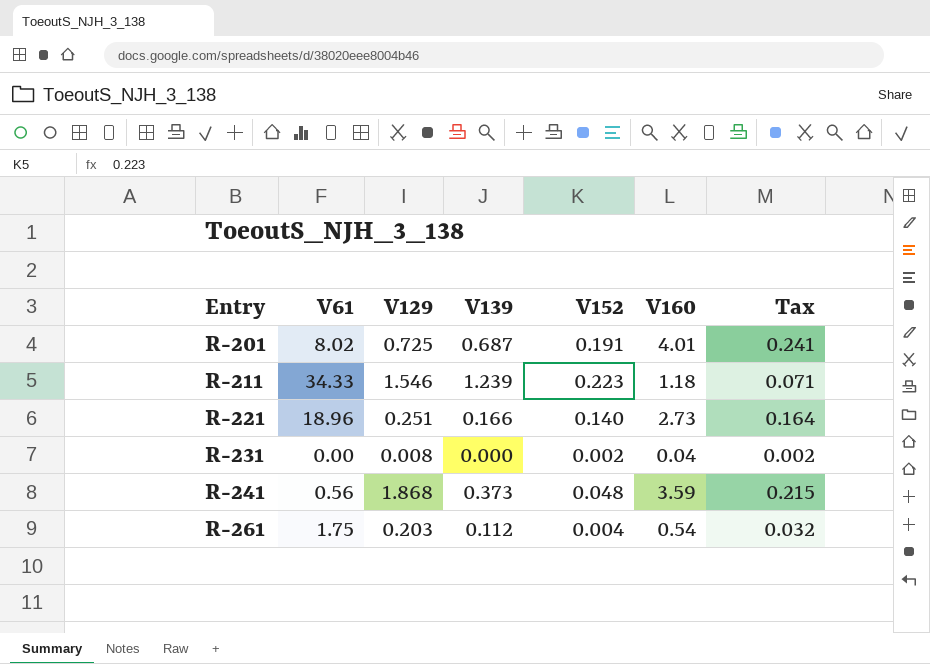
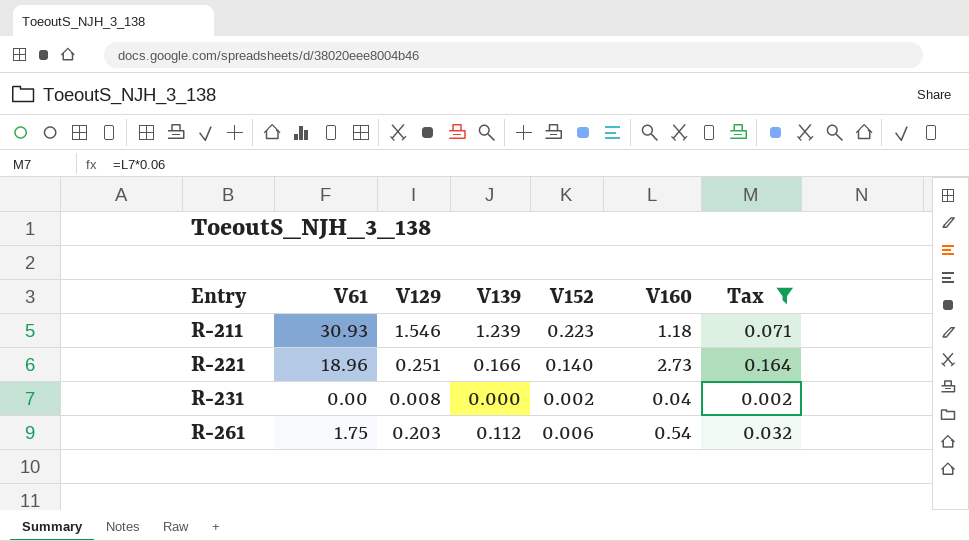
filter: none -> Tax <= 0.164
R-211 | V61: 34.33 -> 30.93
R-261 | V152: 0.004 -> 0.006

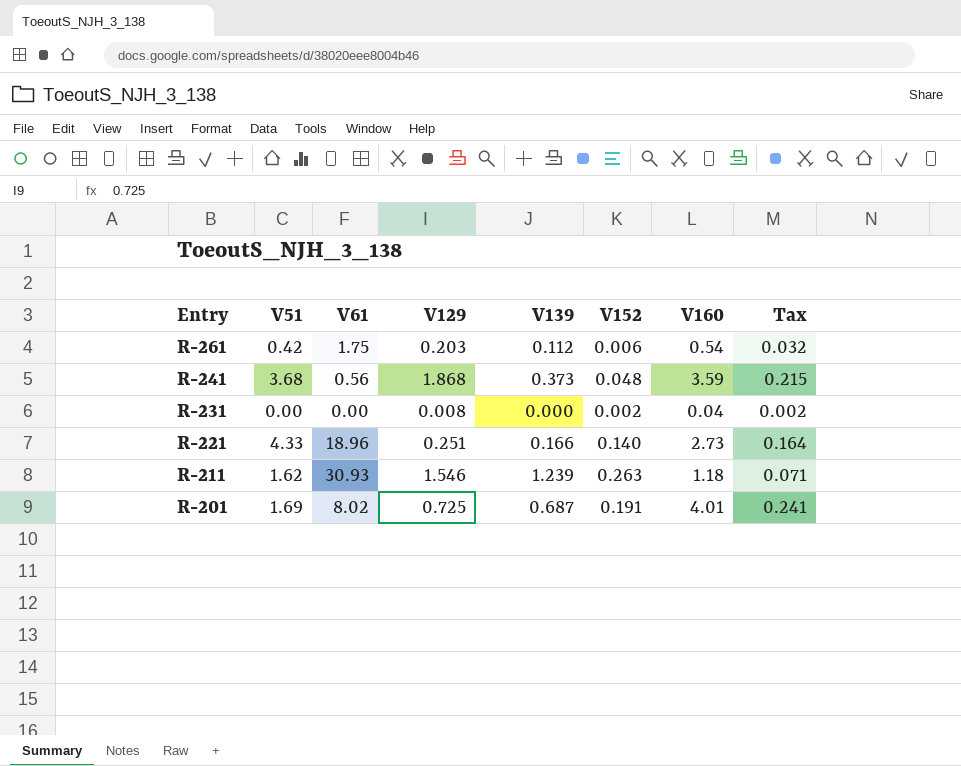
filter: Tax <= 0.164 -> none
row order: Entry ascending -> Entry descending
column V51 | position: none -> 2
R-211 | V152: 0.223 -> 0.263

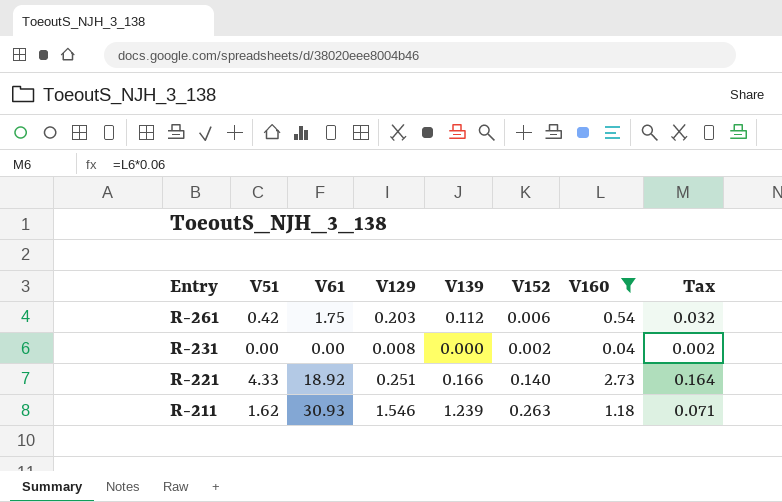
filter: none -> V160 <= 2.73
R-221 | V61: 18.96 -> 18.92

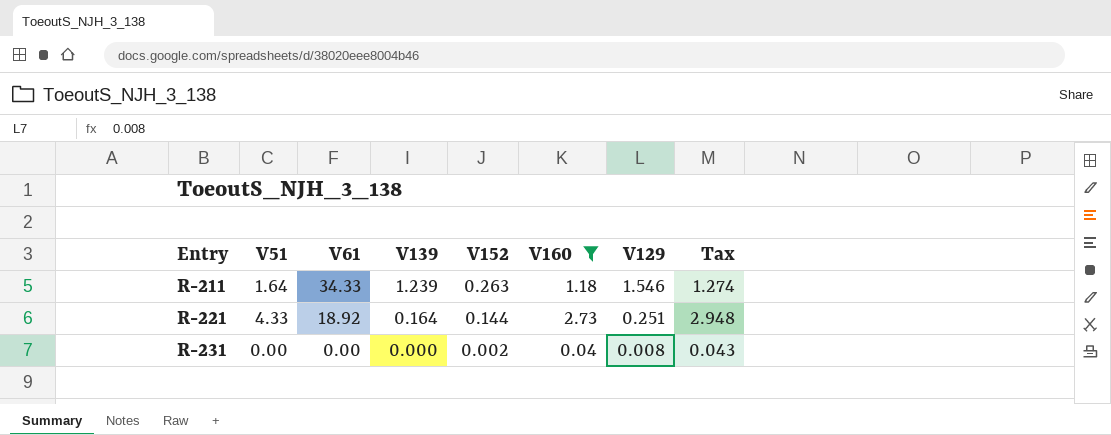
row order: Entry descending -> Entry ascending
column V129 | position: 4 -> 7
column Tax | formula: [V160] * 0.06 -> [V160] * 1.08
row R-261: 0.42 | 1.75 | 0.203 | 0.112 | 0.006 | 0.54 | 0.032 -> none
R-211 | V51: 1.62 -> 1.64
R-211 | V61: 30.93 -> 34.33
R-221 | V139: 0.166 -> 0.164
R-221 | V152: 0.140 -> 0.144

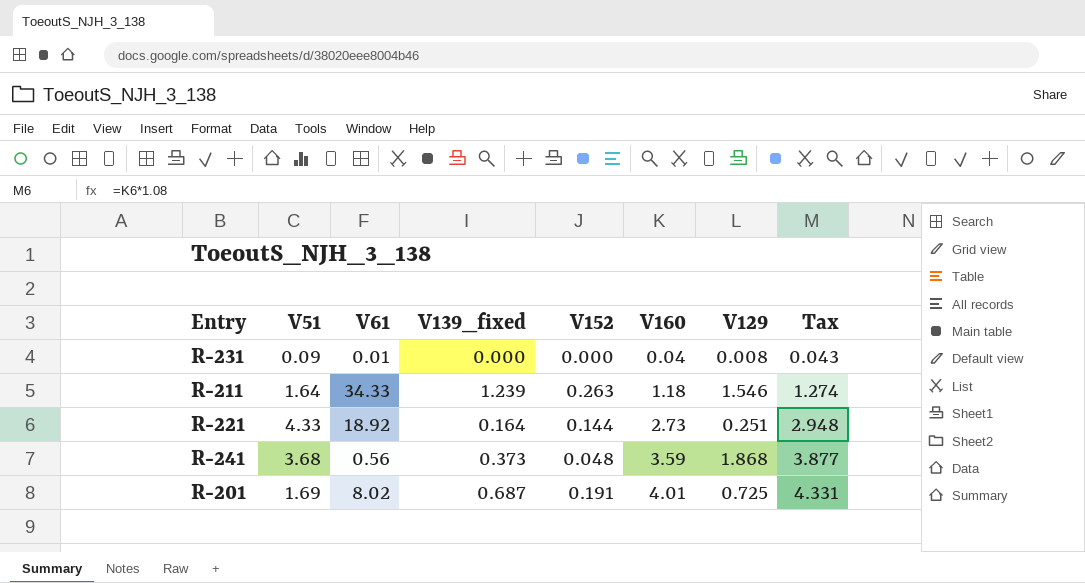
filter: V160 <= 2.73 -> none
row order: Entry ascending -> V160 ascending
column name: V139 -> V139_fixed
R-231 | V51: 0.00 -> 0.09
R-231 | V61: 0.00 -> 0.01
R-231 | V152: 0.002 -> 0.000

